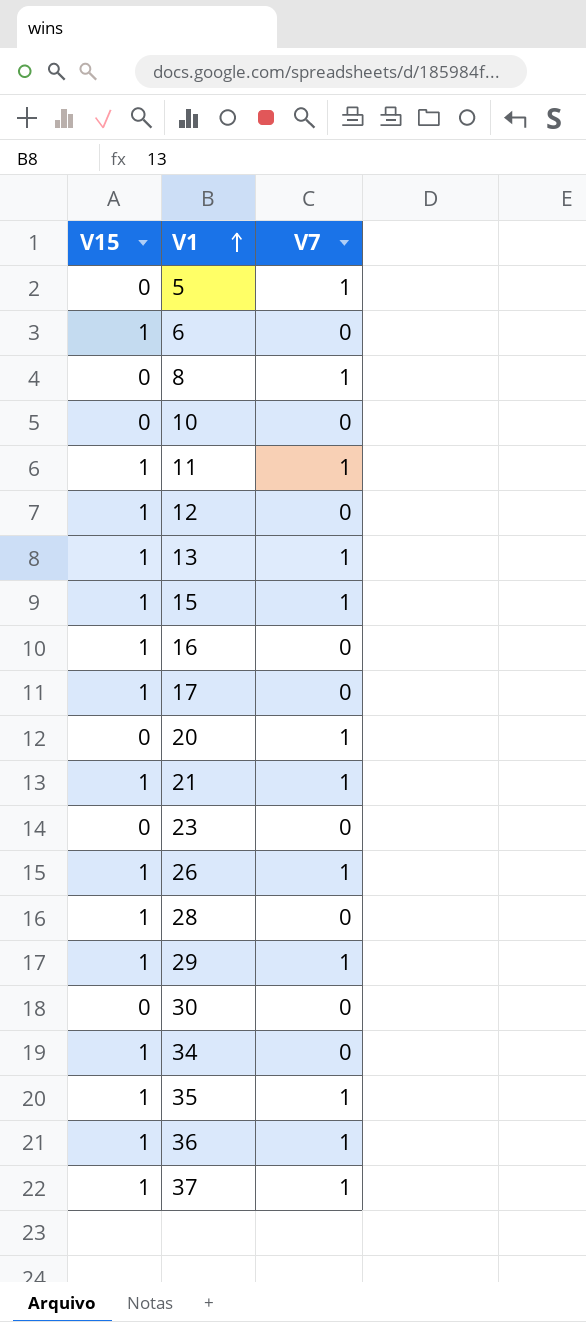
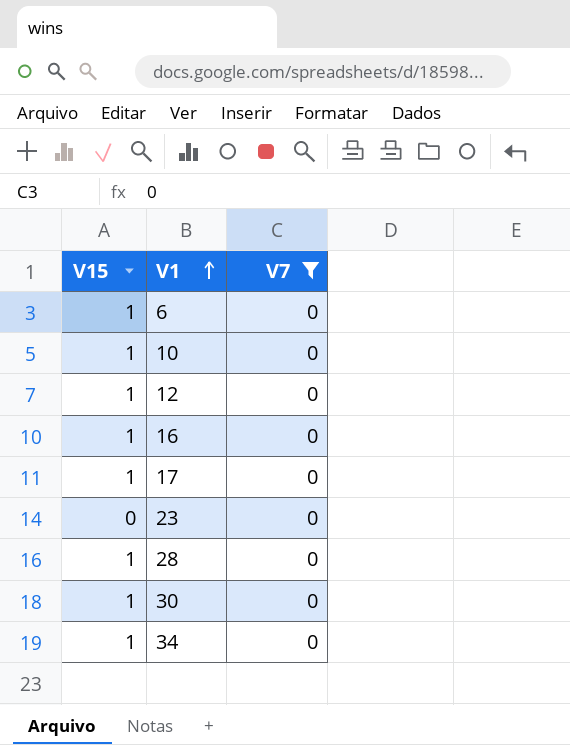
filter: none -> V7 = 0
10 | V15: 0 -> 1
30 | V15: 0 -> 1

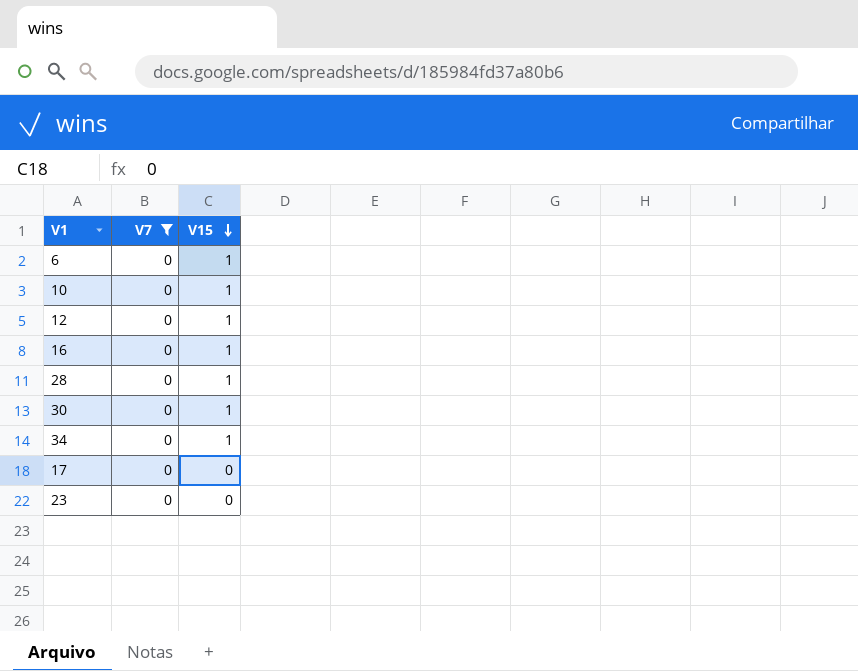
row order: V1 ascending -> V15 descending
column V15 | position: 1 -> 3
17 | V15: 1 -> 0

